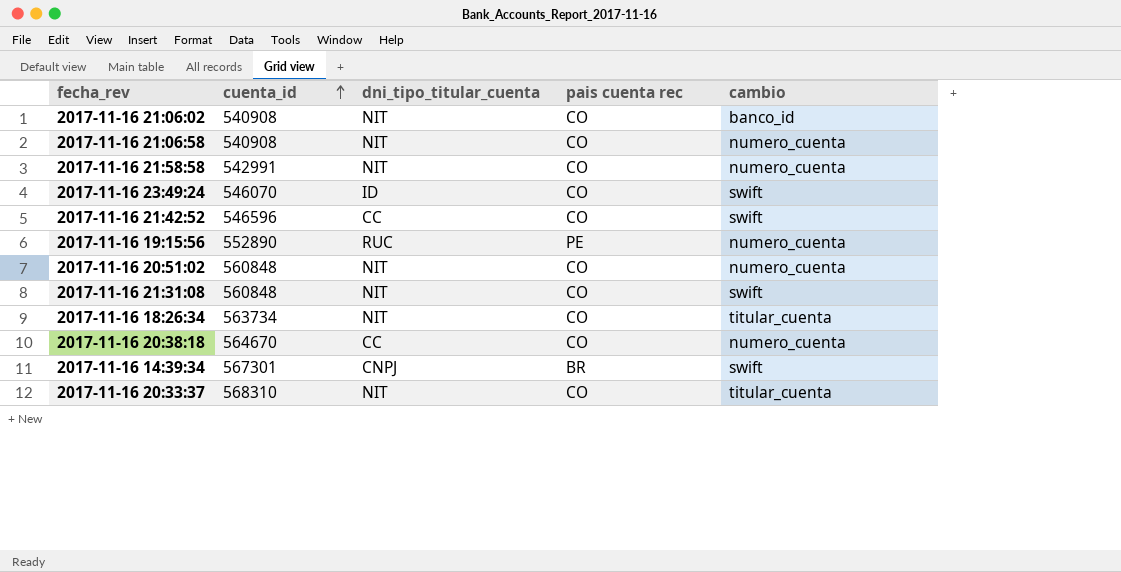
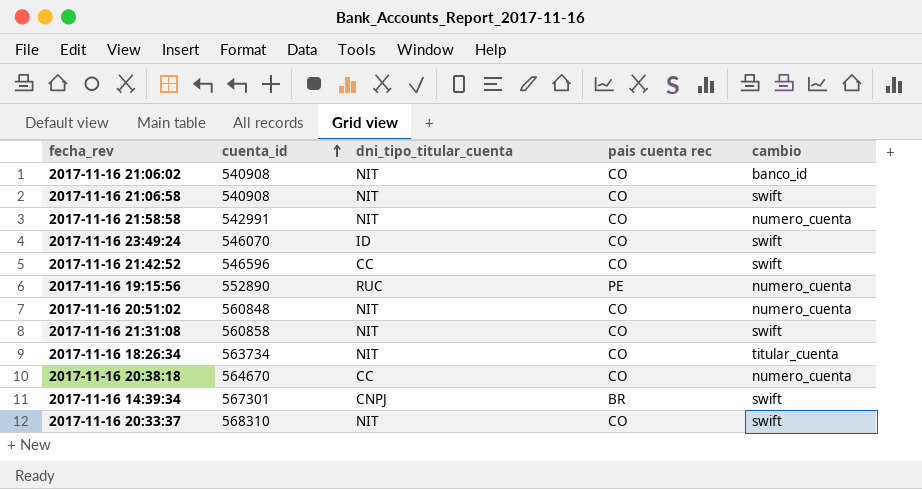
2017-11-16 21:06:58 | cambio: numero_cuenta -> swift
2017-11-16 21:31:08 | cuenta_id: 560848 -> 560858
2017-11-16 20:33:37 | cambio: titular_cuenta -> swift

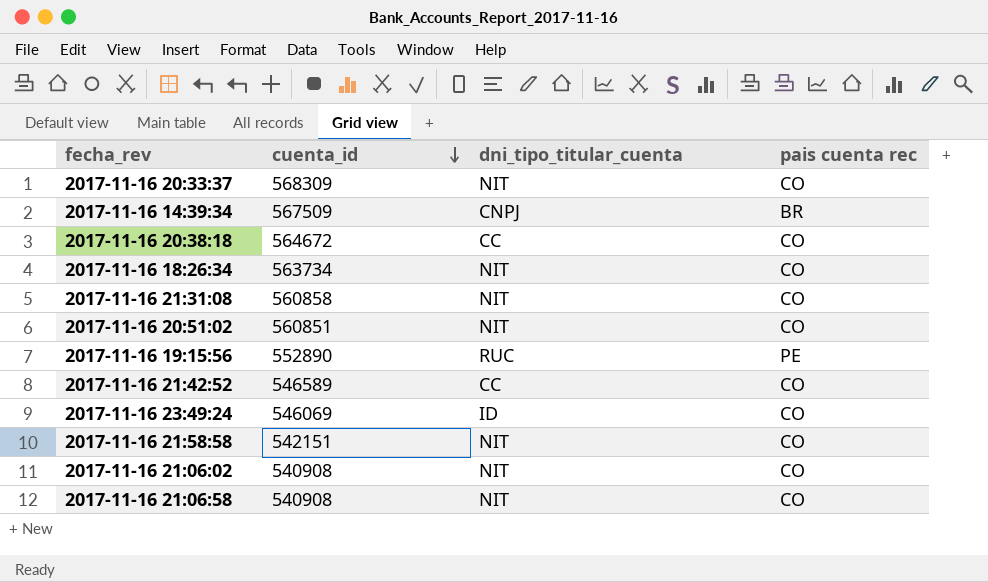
row order: cuenta_id ascending -> cuenta_id descending
column cambio | position: 5 -> none
2017-11-16 20:33:37 | cuenta_id: 568310 -> 568309
2017-11-16 14:39:34 | cuenta_id: 567301 -> 567509
2017-11-16 20:38:18 | cuenta_id: 564670 -> 564672
2017-11-16 20:51:02 | cuenta_id: 560848 -> 560851
2017-11-16 21:42:52 | cuenta_id: 546596 -> 546589
2017-11-16 23:49:24 | cuenta_id: 546070 -> 546069
2017-11-16 21:58:58 | cuenta_id: 542991 -> 542151

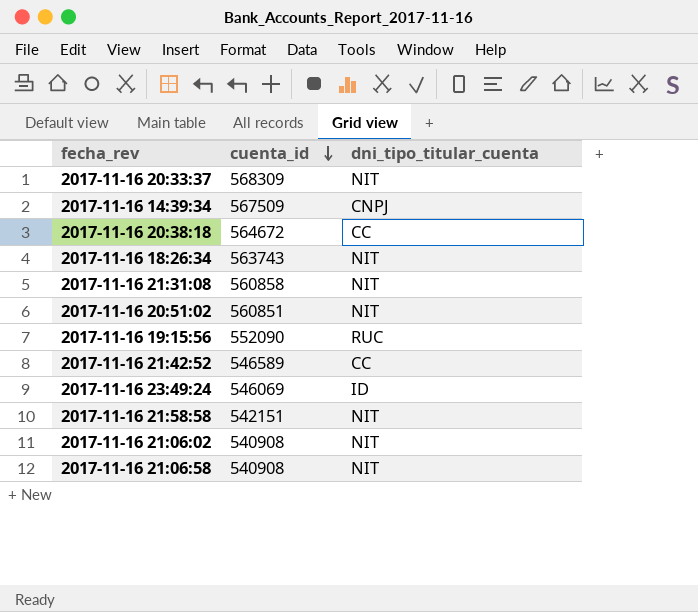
column pais cuenta rec | position: 4 -> none
2017-11-16 18:26:34 | cuenta_id: 563734 -> 563743
2017-11-16 19:15:56 | cuenta_id: 552890 -> 552090

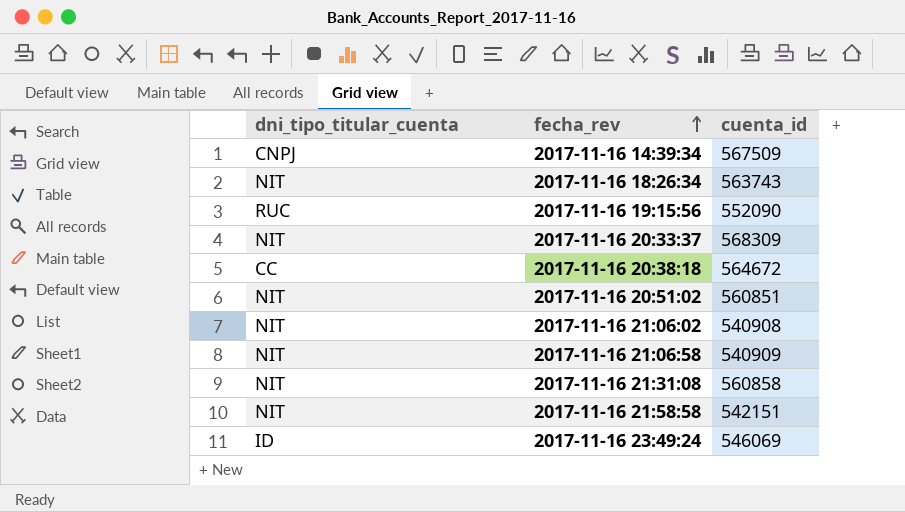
row order: cuenta_id descending -> fecha_rev ascending
column dni_tipo_titular_cuenta | position: 3 -> 1
row 2017-11-16 21:42:52: 546589 | CC -> none
2017-11-16 21:06:58 | cuenta_id: 540908 -> 540909

